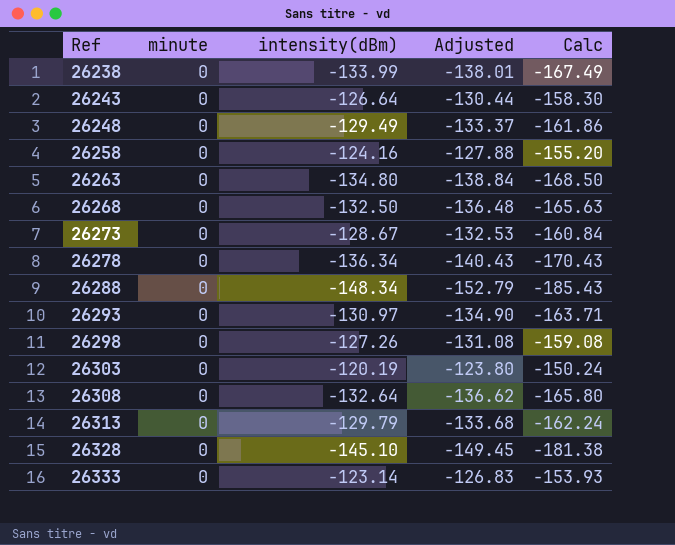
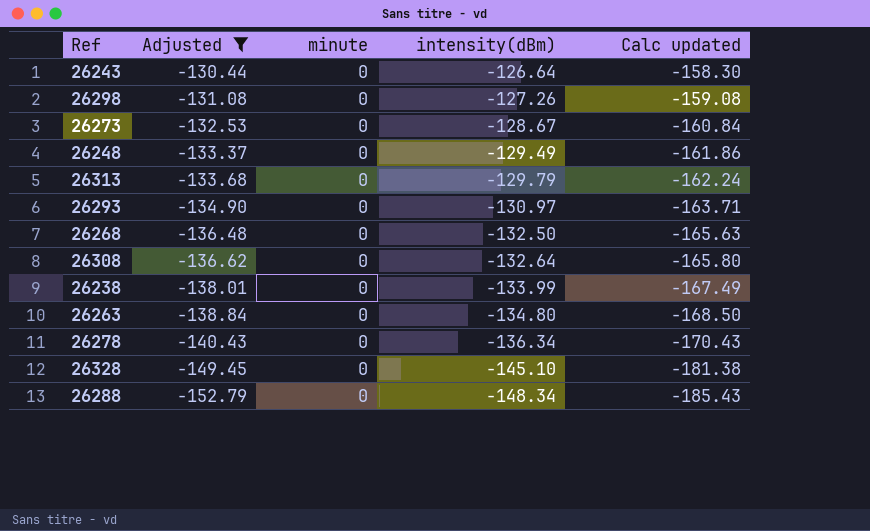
filter: none -> Adjusted <= -130.44
row order: Ref ascending -> Adjusted descending
column Adjusted | position: 4 -> 2
column name: Calc -> Calc updated

